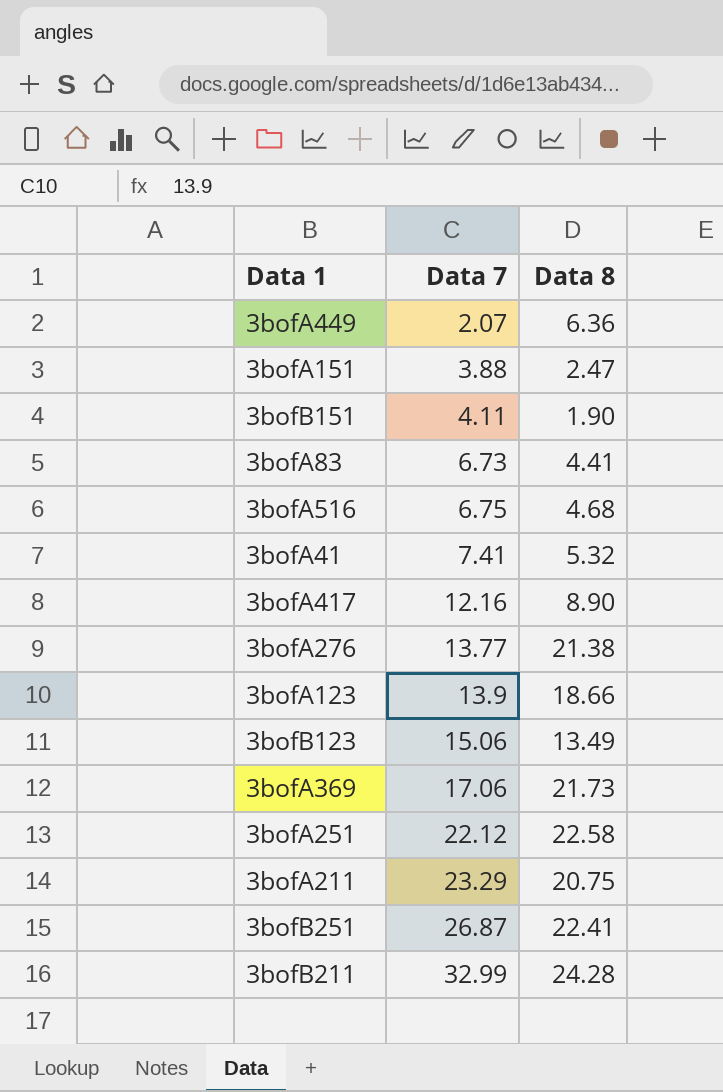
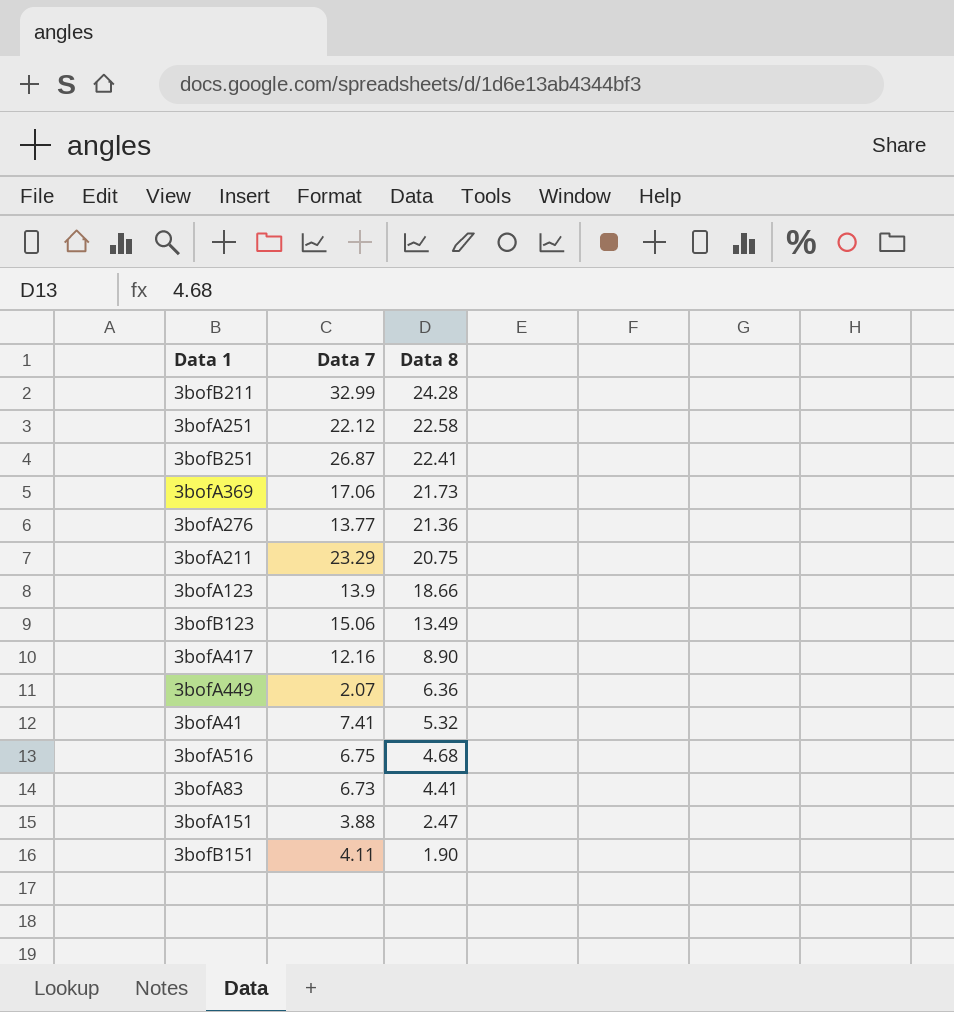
row order: Data 7 ascending -> Data 8 descending
3bofA276 | Data 8: 21.38 -> 21.36

